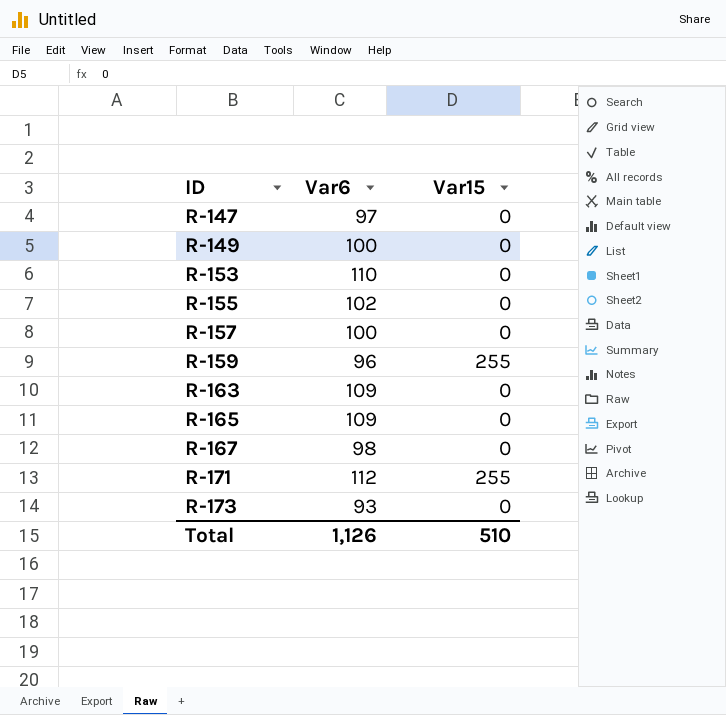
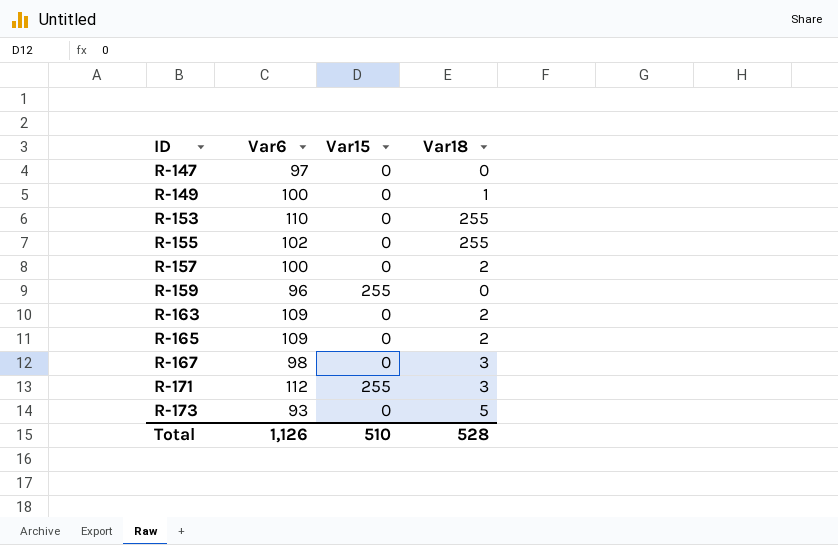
column Var18 | position: none -> 4

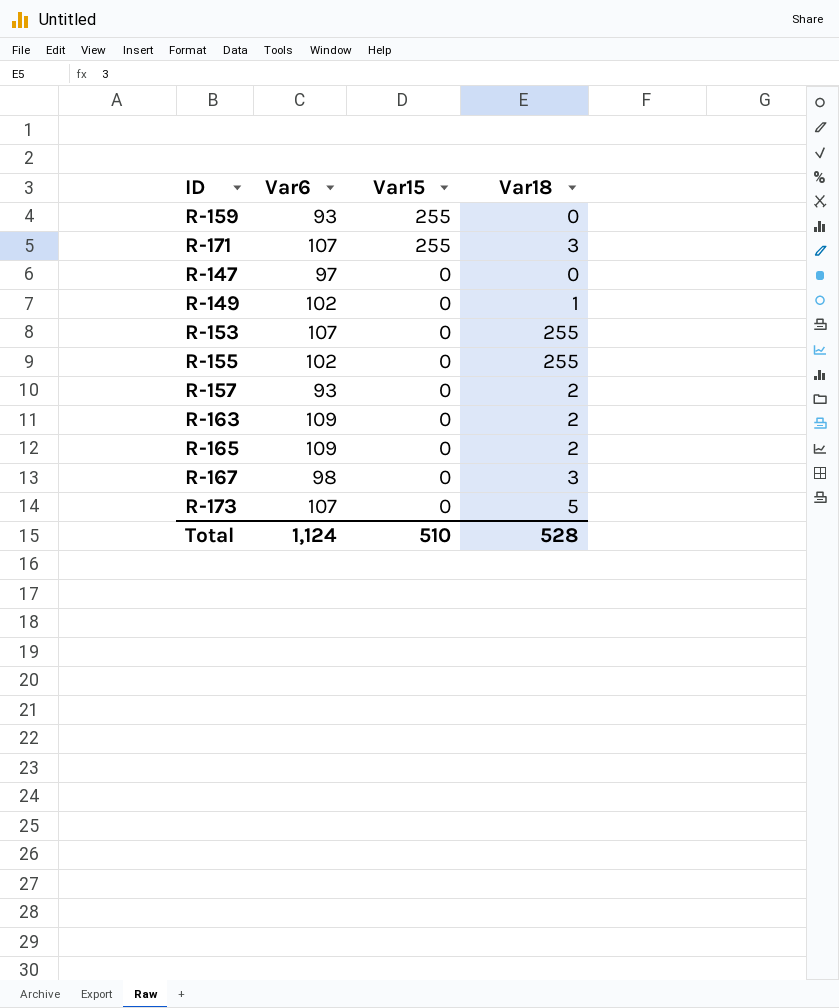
row order: ID ascending -> Var15 descending
R-159 | Var6: 96 -> 93
R-171 | Var6: 112 -> 107
R-149 | Var6: 100 -> 102
R-153 | Var6: 110 -> 107
R-157 | Var6: 100 -> 93
R-173 | Var6: 93 -> 107
Total | Var6: 1,126 -> 1,124

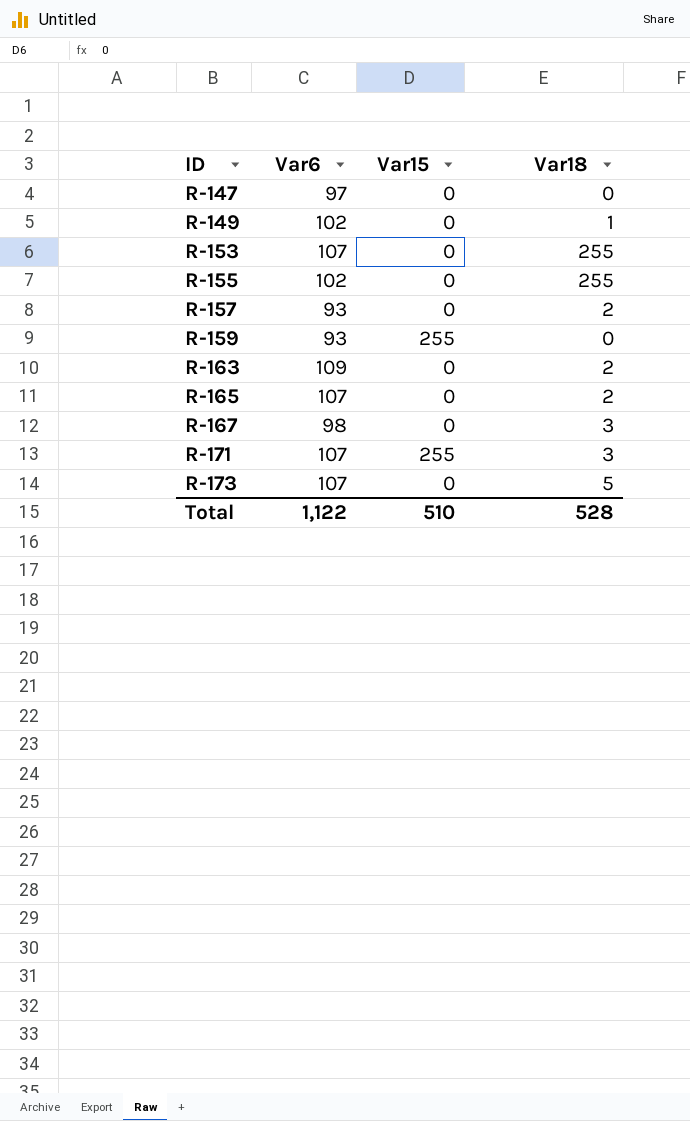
row order: Var15 descending -> ID ascending
R-165 | Var6: 109 -> 107
Total | Var6: 1,124 -> 1,122

